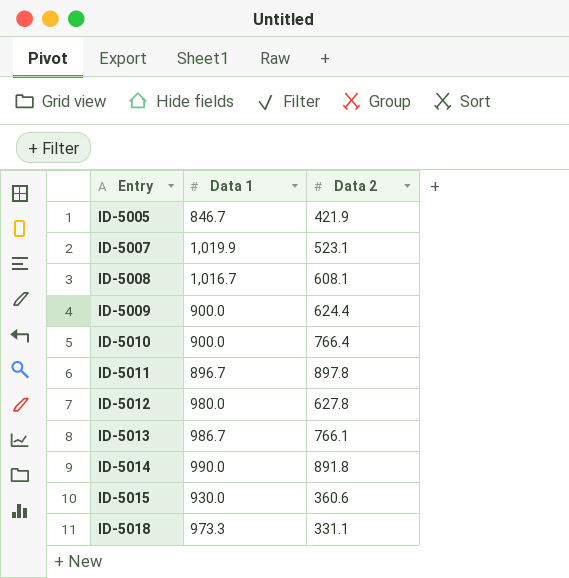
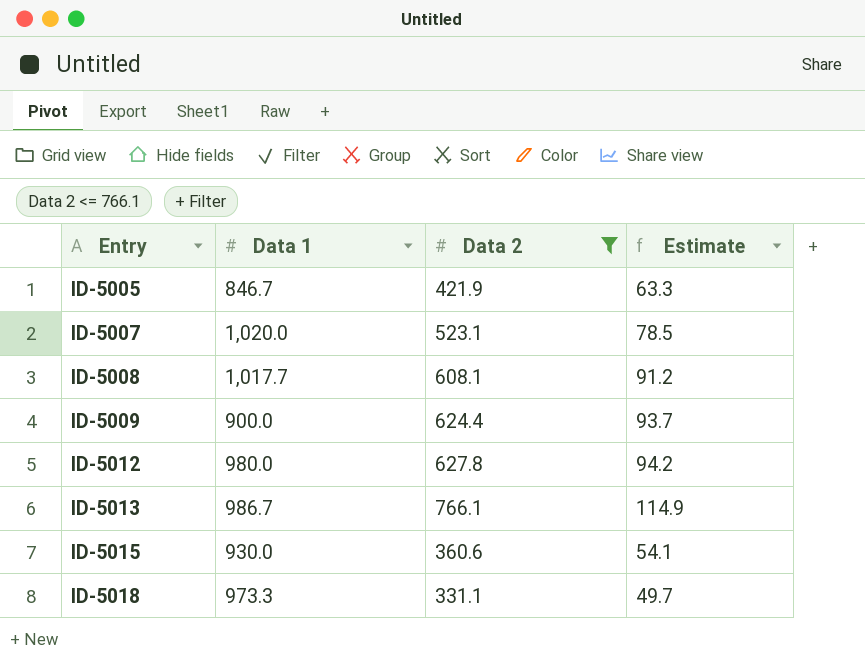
filter: none -> Data 2 <= 766.1
column Estimate | formula: none -> [Data 2] * 0.15
ID-5007 | Data 1: 1,019.9 -> 1,020.0
ID-5008 | Data 1: 1,016.7 -> 1,017.7

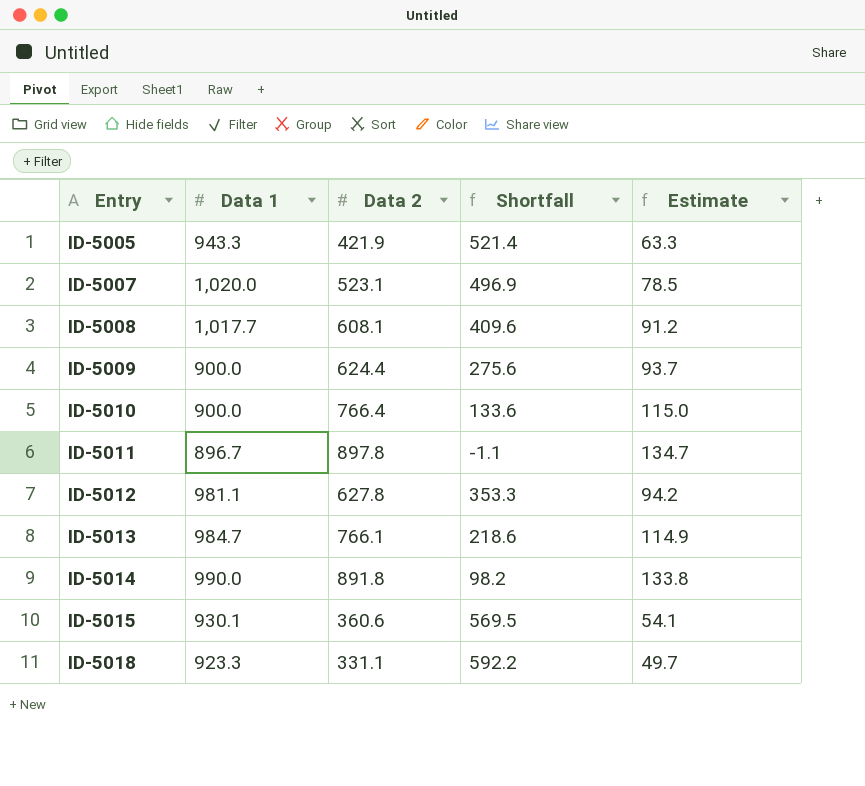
filter: Data 2 <= 766.1 -> none
column Shortfall | formula: none -> [Data 1] - [Data 2]
ID-5005 | Data 1: 846.7 -> 943.3
ID-5012 | Data 1: 980.0 -> 981.1
ID-5013 | Data 1: 986.7 -> 984.7
ID-5015 | Data 1: 930.0 -> 930.1
ID-5018 | Data 1: 973.3 -> 923.3

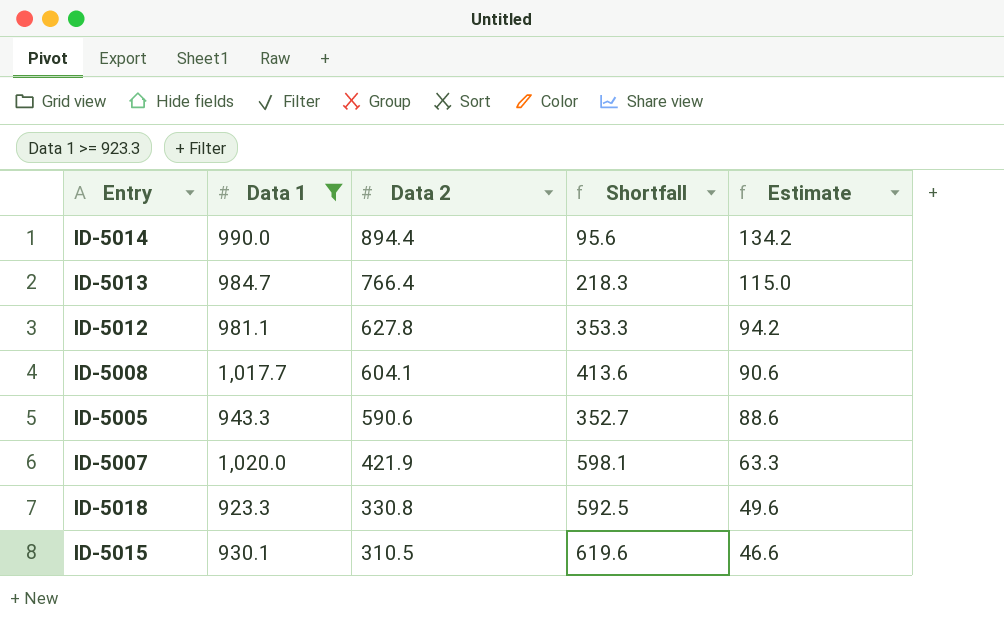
filter: none -> Data 1 >= 923.3
row order: Entry ascending -> Data 2 descending
ID-5014 | Data 2: 891.8 -> 894.4
ID-5014 | Shortfall: 98.2 -> 95.6
ID-5014 | Estimate: 133.8 -> 134.2
ID-5013 | Data 2: 766.1 -> 766.4
ID-5013 | Shortfall: 218.6 -> 218.3
ID-5013 | Estimate: 114.9 -> 115.0
ID-5008 | Data 2: 608.1 -> 604.1
ID-5008 | Shortfall: 409.6 -> 413.6
ID-5008 | Estimate: 91.2 -> 90.6
ID-5005 | Data 2: 421.9 -> 590.6
ID-5005 | Shortfall: 521.4 -> 352.7
ID-5005 | Estimate: 63.3 -> 88.6
ID-5007 | Data 2: 523.1 -> 421.9
ID-5007 | Shortfall: 496.9 -> 598.1
ID-5007 | Estimate: 78.5 -> 63.3
ID-5018 | Data 2: 331.1 -> 330.8
ID-5018 | Shortfall: 592.2 -> 592.5
ID-5018 | Estimate: 49.7 -> 49.6
ID-5015 | Data 2: 360.6 -> 310.5
ID-5015 | Shortfall: 569.5 -> 619.6
ID-5015 | Estimate: 54.1 -> 46.6

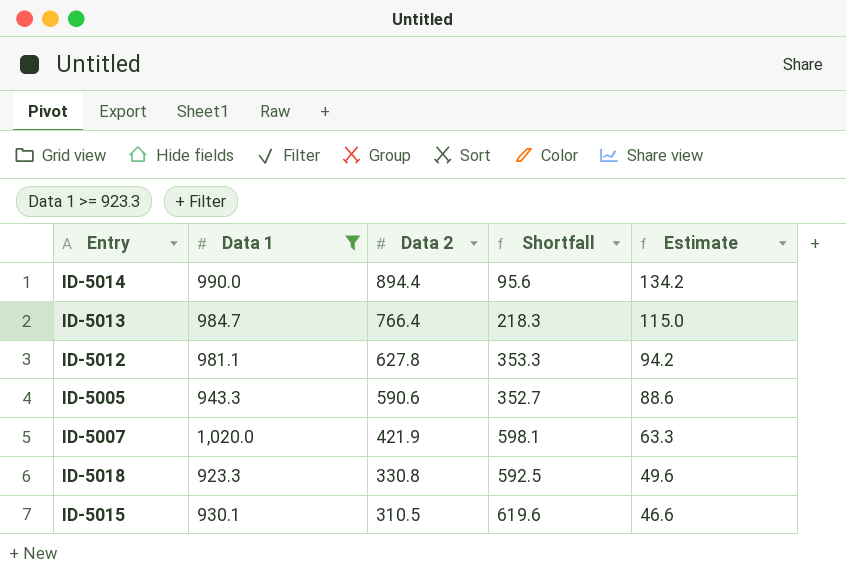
row ID-5008: 1,017.7 | 604.1 | 413.6 | 90.6 -> none

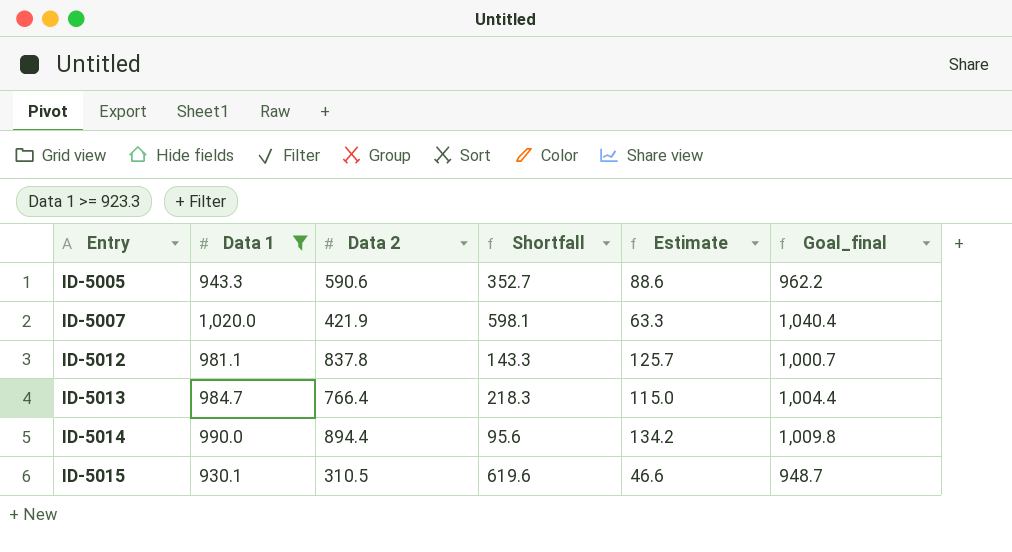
row order: Data 2 descending -> Entry ascending
column Goal_final | formula: none -> [Data 1] * 1.02
row ID-5018: 923.3 | 330.8 | 592.5 | 49.6 -> none
ID-5012 | Data 2: 627.8 -> 837.8
ID-5012 | Shortfall: 353.3 -> 143.3
ID-5012 | Estimate: 94.2 -> 125.7

